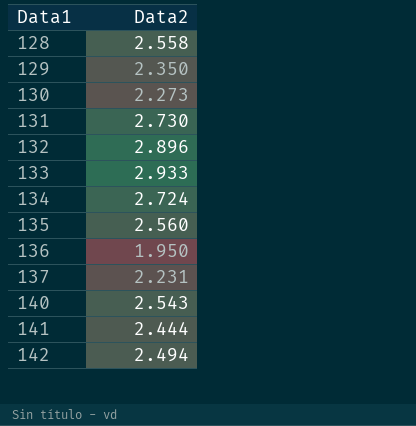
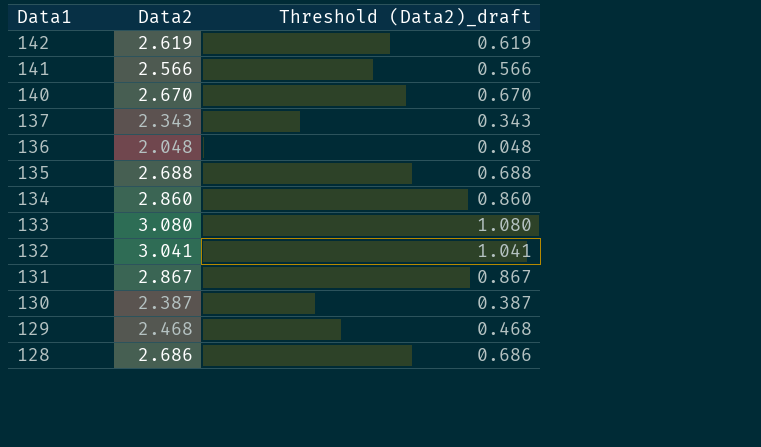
row order: Data1 ascending -> Data1 descending
column Threshold (Data2)_draft | formula: none -> [Data2] - 2
142 | Data2: 2.494 -> 2.619
141 | Data2: 2.444 -> 2.566
140 | Data2: 2.543 -> 2.670
137 | Data2: 2.231 -> 2.343
136 | Data2: 1.950 -> 2.048
135 | Data2: 2.560 -> 2.688
134 | Data2: 2.724 -> 2.860
133 | Data2: 2.933 -> 3.080
132 | Data2: 2.896 -> 3.041
131 | Data2: 2.730 -> 2.867
130 | Data2: 2.273 -> 2.387
129 | Data2: 2.350 -> 2.468
128 | Data2: 2.558 -> 2.686

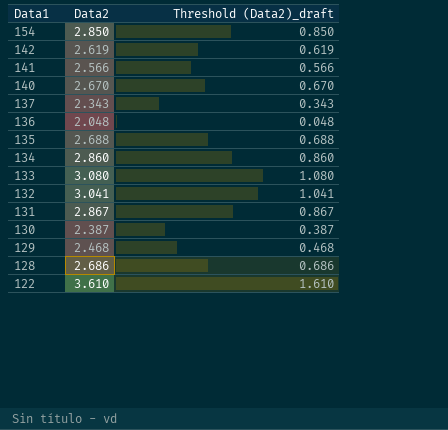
row 154: none -> 2.850 | 0.850
row 122: none -> 3.610 | 1.610

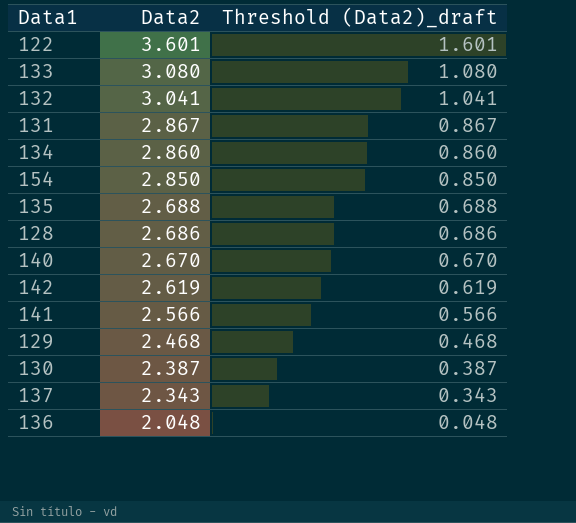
row order: Data1 descending -> Data2 descending
122 | Data2: 3.610 -> 3.601
122 | Threshold (Data2)_draft: 1.610 -> 1.601

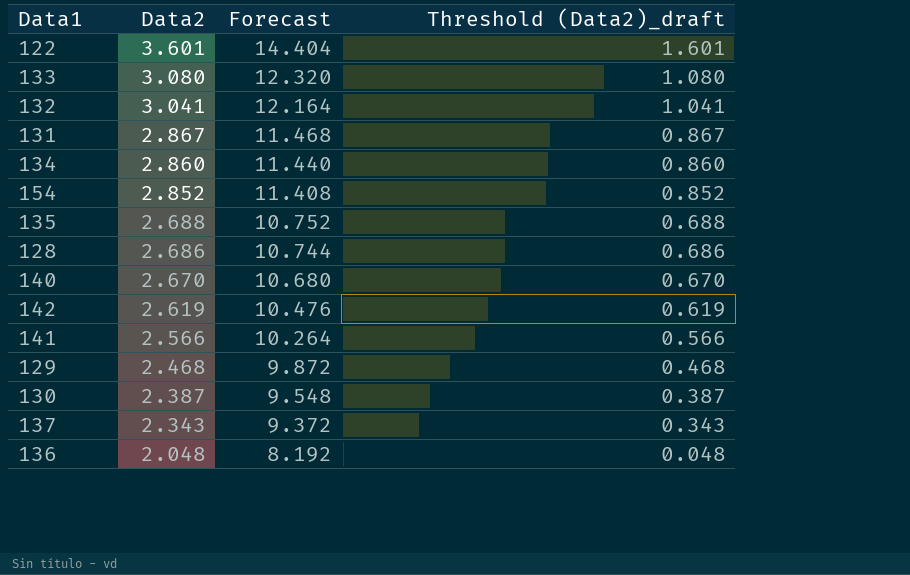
column Forecast | formula: none -> [Data2] * 4
154 | Data2: 2.850 -> 2.852
154 | Threshold (Data2)_draft: 0.850 -> 0.852

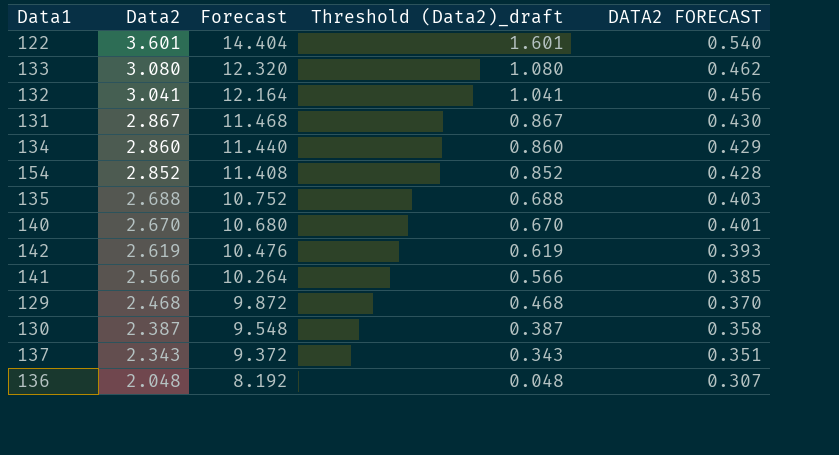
column DATA2 FORECAST | formula: none -> [Data2] * 0.15
row 128: 2.686 | 10.744 | 0.686 -> none

